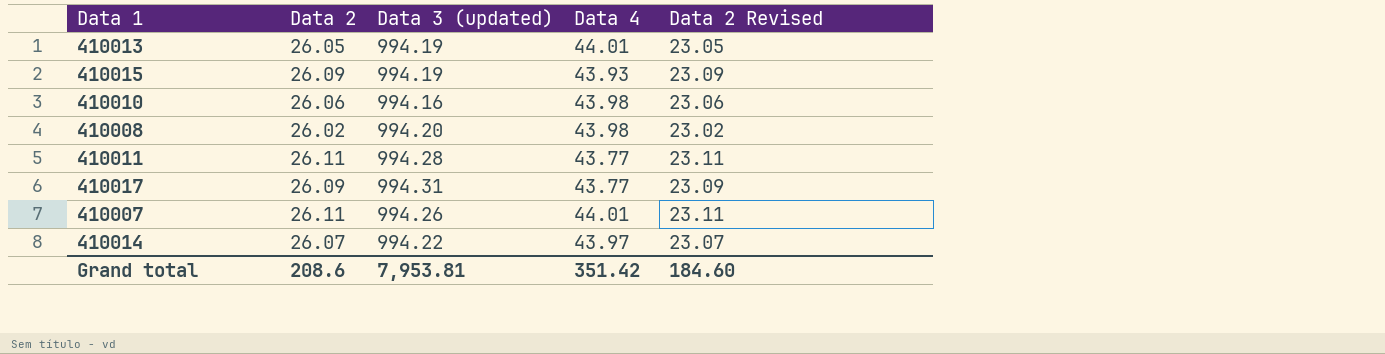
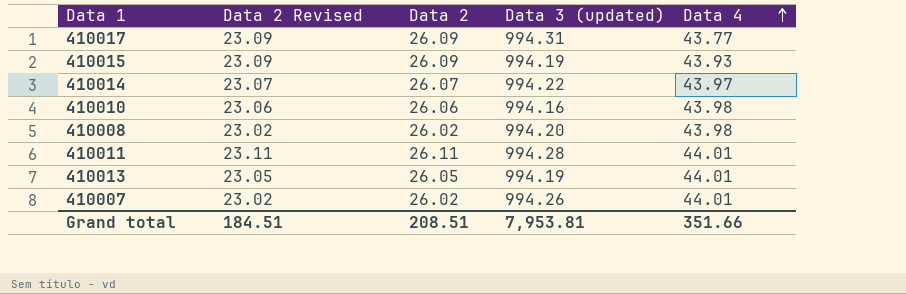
row order: none -> Data 4 ascending
column Data 2 Revised | position: 5 -> 2
410011 | Data 4: 43.77 -> 44.01
410007 | Data 2 Revised: 23.11 -> 23.02
410007 | Data 2: 26.11 -> 26.02
Grand total | Data 2 Revised: 184.60 -> 184.51
Grand total | Data 2: 208.6 -> 208.51
Grand total | Data 4: 351.42 -> 351.66

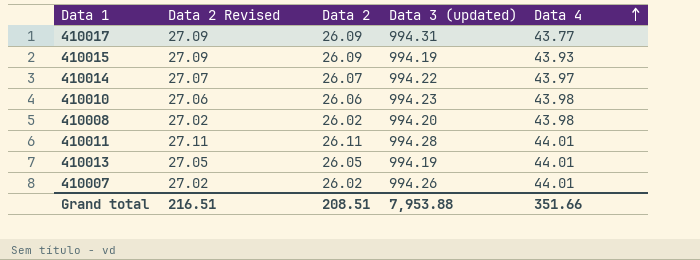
column Data 2 Revised | formula: [Data 2] - 3 -> [Data 2] + 1
410010 | Data 3 (updated): 994.16 -> 994.23
Grand total | Data 2 Revised: 184.51 -> 216.51
Grand total | Data 3 (updated): 7,953.81 -> 7,953.88

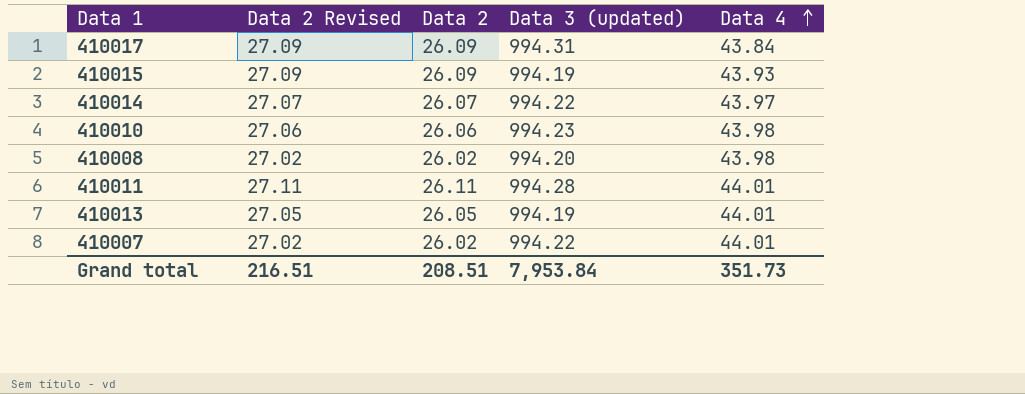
410017 | Data 4: 43.77 -> 43.84
410007 | Data 3 (updated): 994.26 -> 994.22
Grand total | Data 3 (updated): 7,953.88 -> 7,953.84
Grand total | Data 4: 351.66 -> 351.73

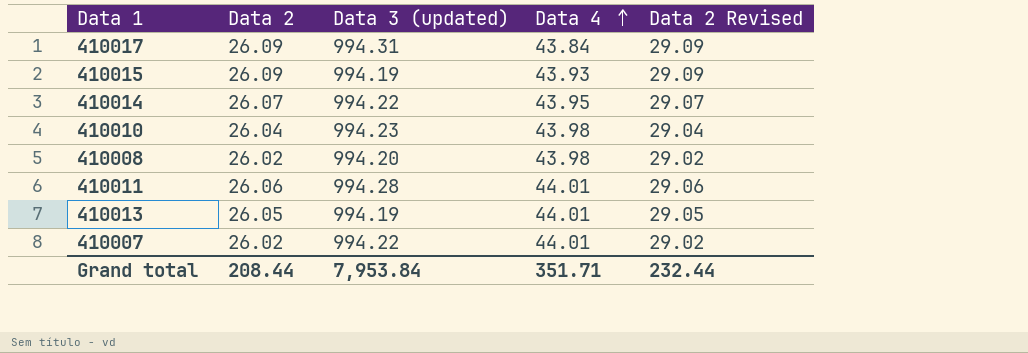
column Data 2 Revised | formula: [Data 2] + 1 -> [Data 2] + 3
column Data 2 Revised | position: 2 -> 5
410014 | Data 4: 43.97 -> 43.95
410010 | Data 2: 26.06 -> 26.04
410011 | Data 2: 26.11 -> 26.06
Grand total | Data 2: 208.51 -> 208.44
Grand total | Data 4: 351.73 -> 351.71
Grand total | Data 2 Revised: 216.51 -> 232.44

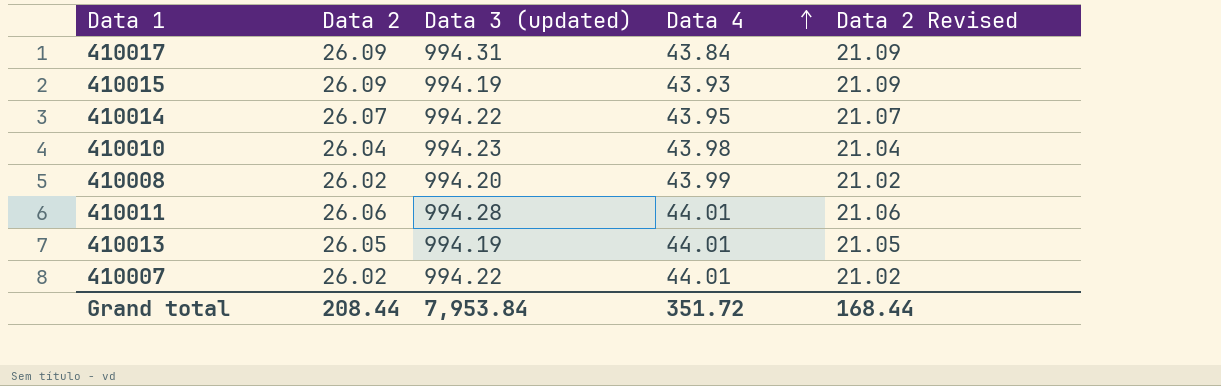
column Data 2 Revised | formula: [Data 2] + 3 -> [Data 2] - 5
410008 | Data 4: 43.98 -> 43.99
Grand total | Data 4: 351.71 -> 351.72
Grand total | Data 2 Revised: 232.44 -> 168.44

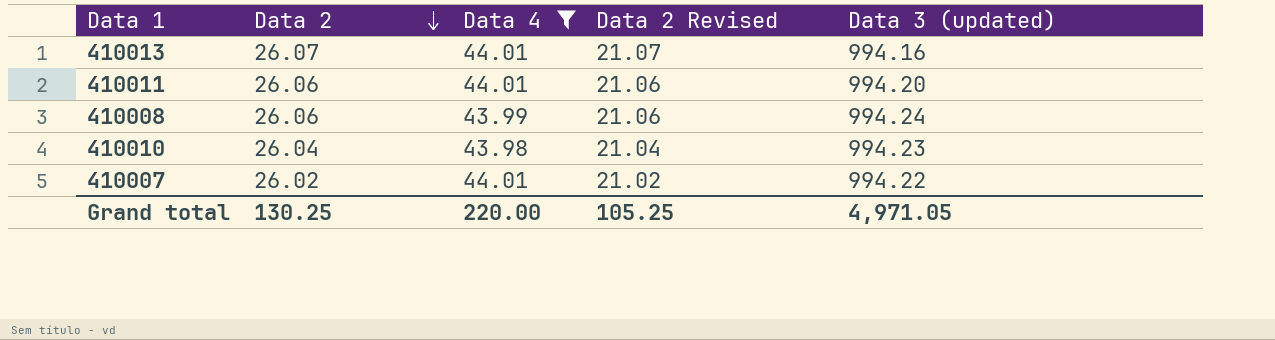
filter: none -> Data 4 >= 43.98
row order: Data 4 ascending -> Data 2 descending
column Data 3 (updated) | position: 3 -> 5
410013 | Data 2: 26.05 -> 26.07
410013 | Data 2 Revised: 21.05 -> 21.07
410013 | Data 3 (updated): 994.19 -> 994.16
410011 | Data 3 (updated): 994.28 -> 994.20
410008 | Data 2: 26.02 -> 26.06
410008 | Data 2 Revised: 21.02 -> 21.06
410008 | Data 3 (updated): 994.20 -> 994.24
Grand total | Data 2: 208.44 -> 130.25
Grand total | Data 4: 351.72 -> 220.00
Grand total | Data 2 Revised: 168.44 -> 105.25
Grand total | Data 3 (updated): 7,953.84 -> 4,971.05

